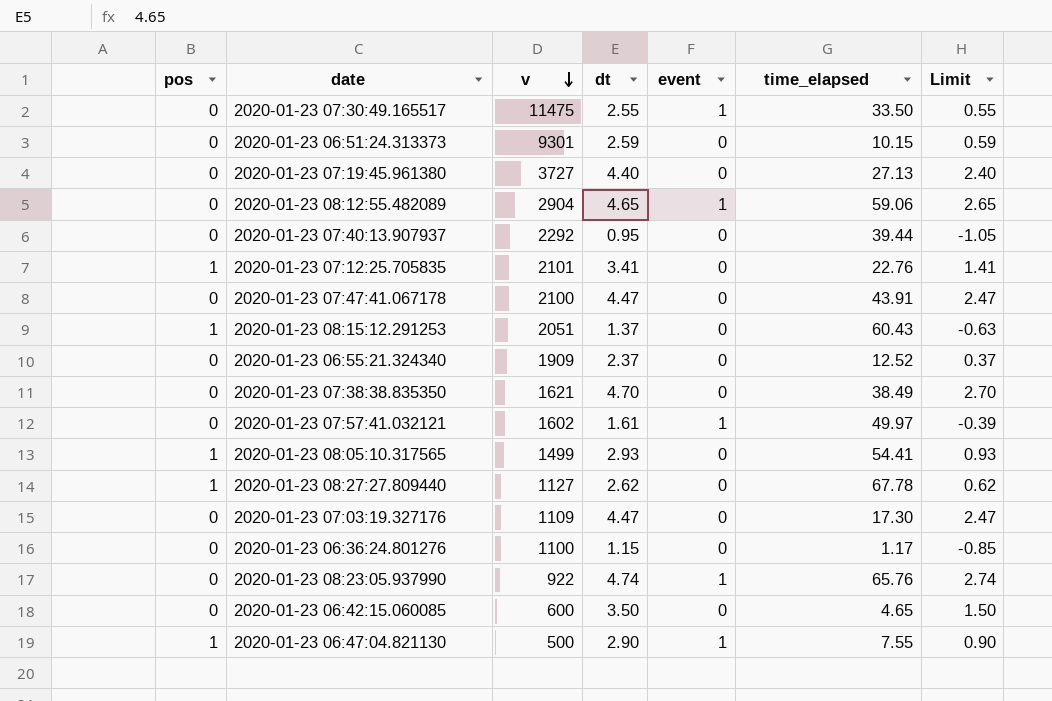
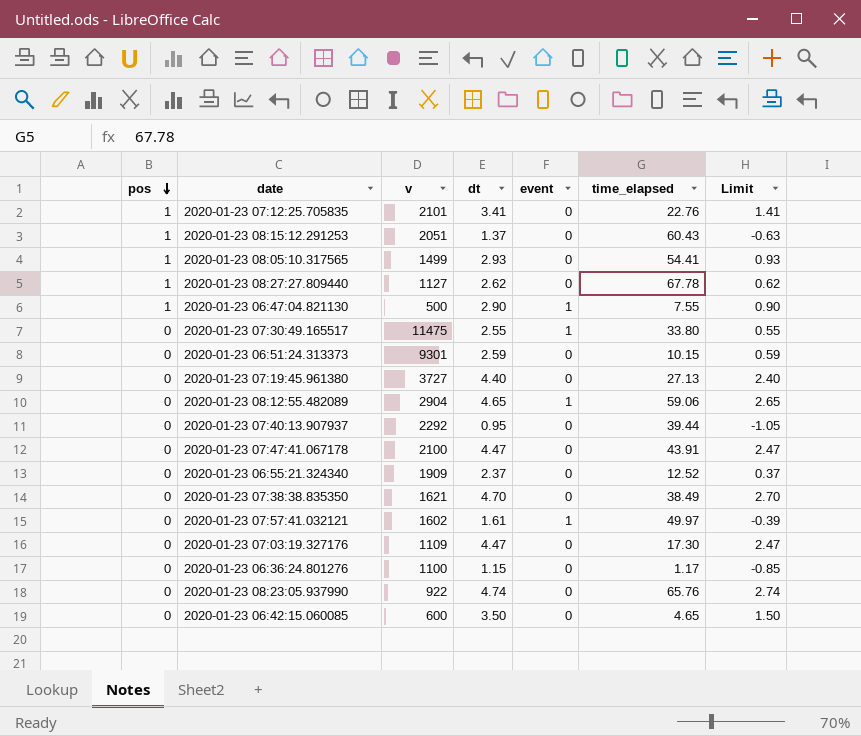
row order: v descending -> pos descending
2020-01-23 07:30:49.165517 | time_elapsed: 33.50 -> 33.80
2020-01-23 08:23:05.937990 | event: 1 -> 0

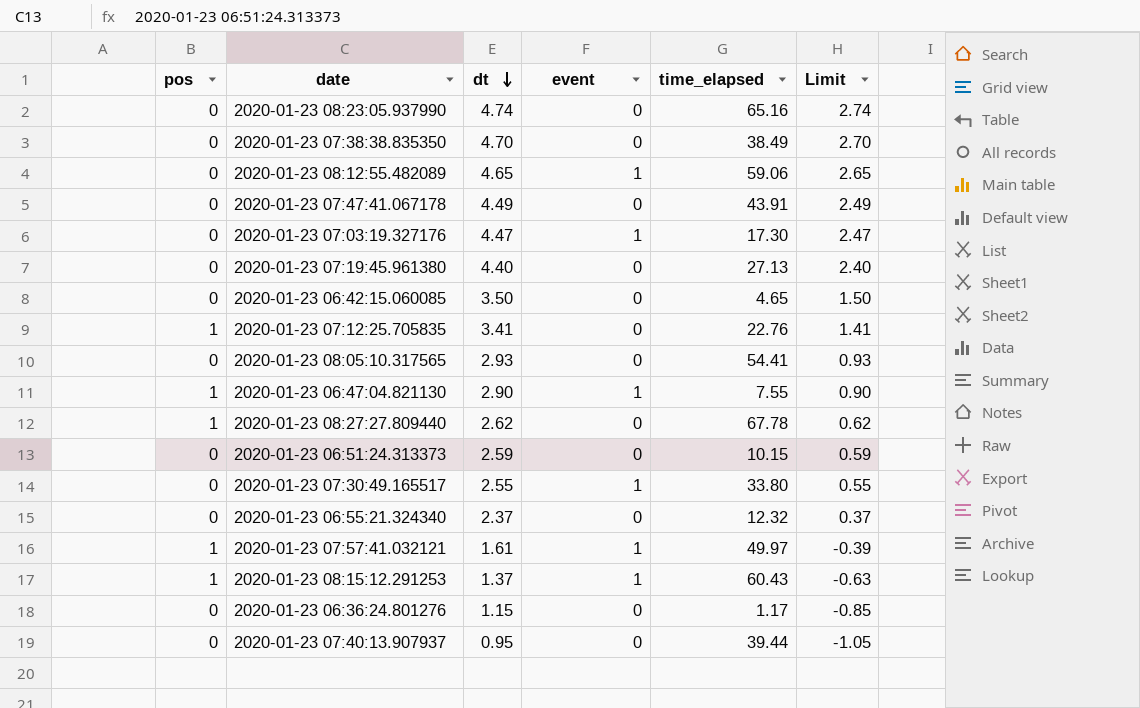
row order: pos descending -> dt descending
column v | position: 3 -> none
2020-01-23 08:23:05.937990 | time_elapsed: 65.76 -> 65.16
2020-01-23 07:47:41.067178 | dt: 4.47 -> 4.49
2020-01-23 07:47:41.067178 | Limit: 2.47 -> 2.49
2020-01-23 07:03:19.327176 | event: 0 -> 1
2020-01-23 08:05:10.317565 | pos: 1 -> 0
2020-01-23 06:55:21.324340 | time_elapsed: 12.52 -> 12.32
2020-01-23 07:57:41.032121 | pos: 0 -> 1
2020-01-23 08:15:12.291253 | event: 0 -> 1

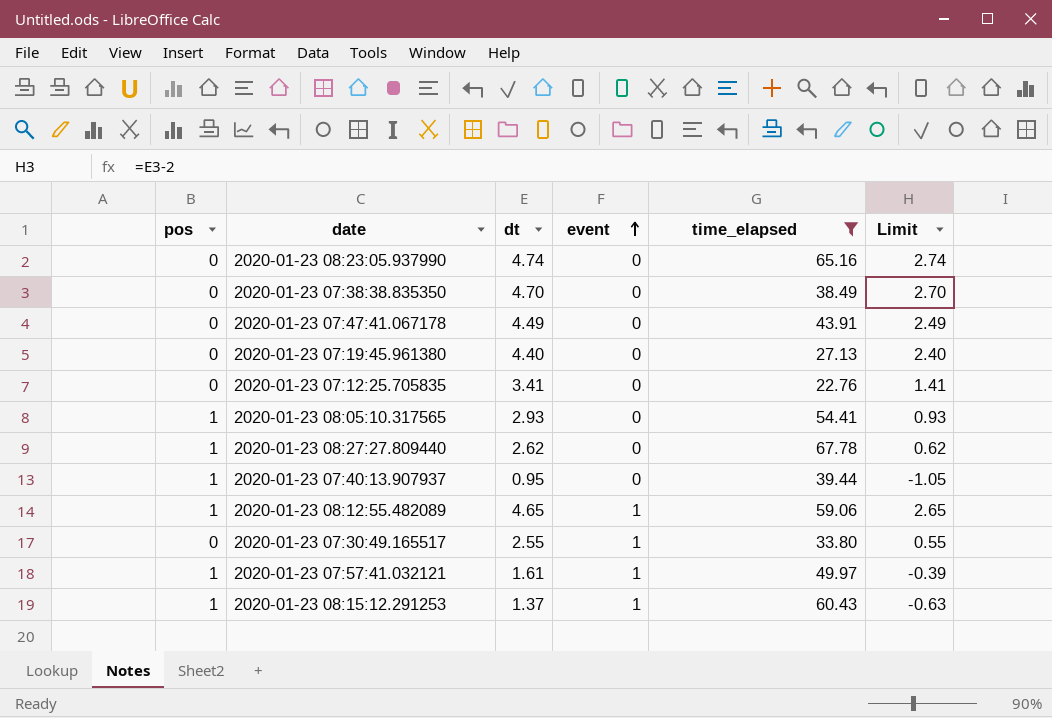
filter: none -> time_elapsed >= 22.76
row order: dt descending -> event ascending
2020-01-23 07:12:25.705835 | pos: 1 -> 0
2020-01-23 08:05:10.317565 | pos: 0 -> 1
2020-01-23 07:40:13.907937 | pos: 0 -> 1
2020-01-23 08:12:55.482089 | pos: 0 -> 1

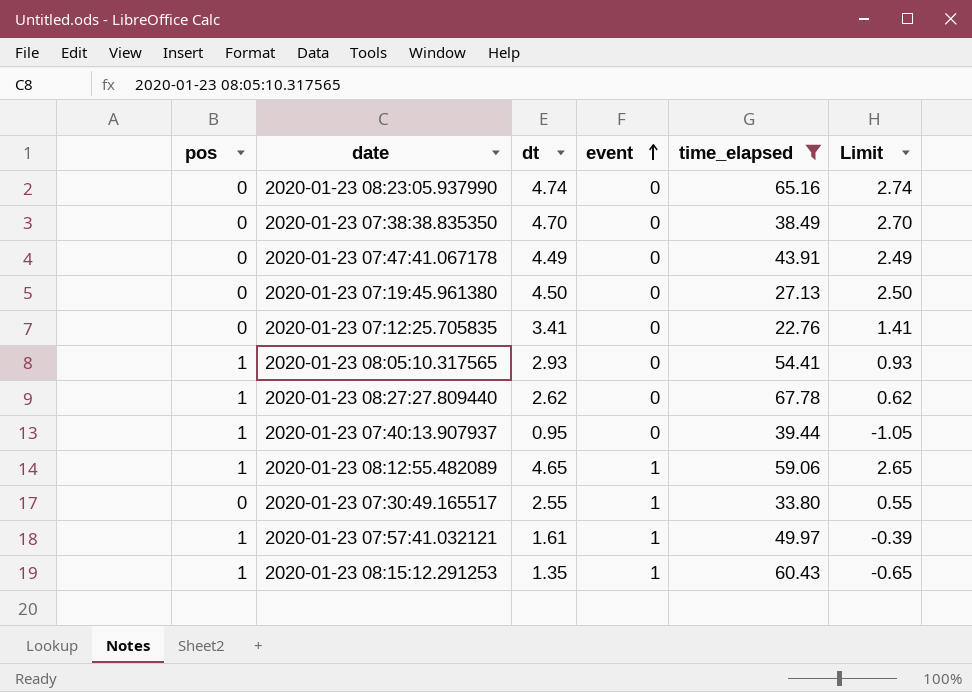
2020-01-23 07:19:45.961380 | dt: 4.40 -> 4.50
2020-01-23 07:19:45.961380 | Limit: 2.40 -> 2.50
2020-01-23 08:15:12.291253 | dt: 1.37 -> 1.35
2020-01-23 08:15:12.291253 | Limit: -0.63 -> -0.65

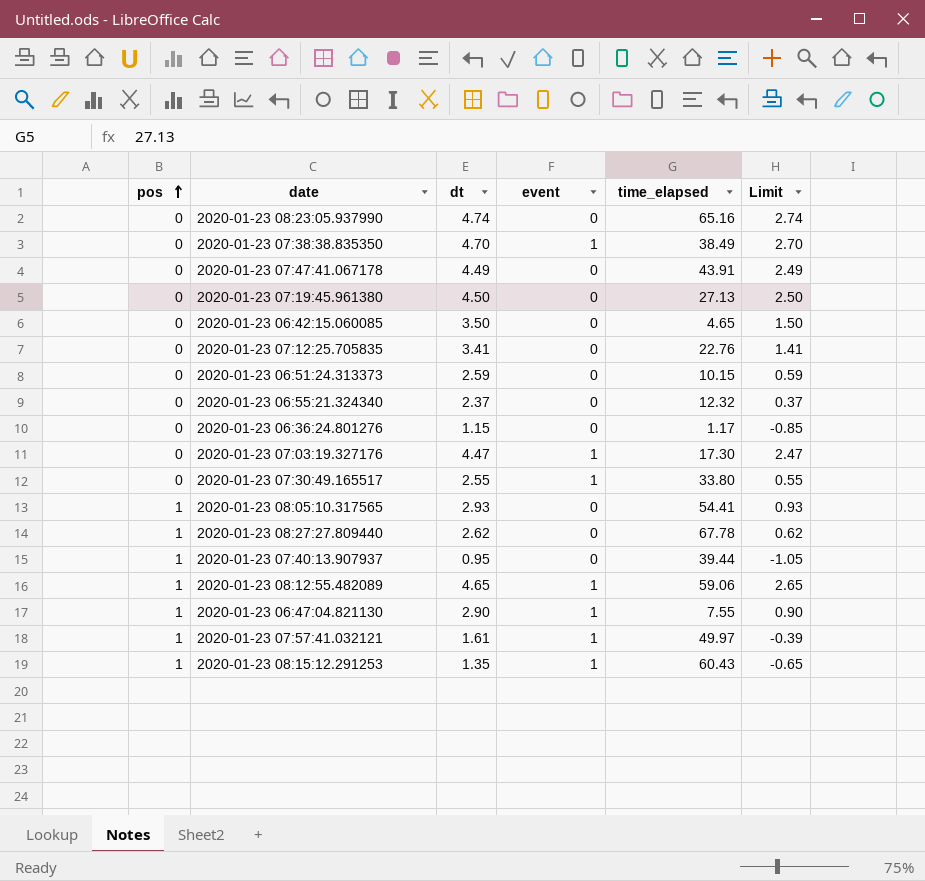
filter: time_elapsed >= 22.76 -> none
row order: event ascending -> pos ascending
2020-01-23 07:38:38.835350 | event: 0 -> 1

